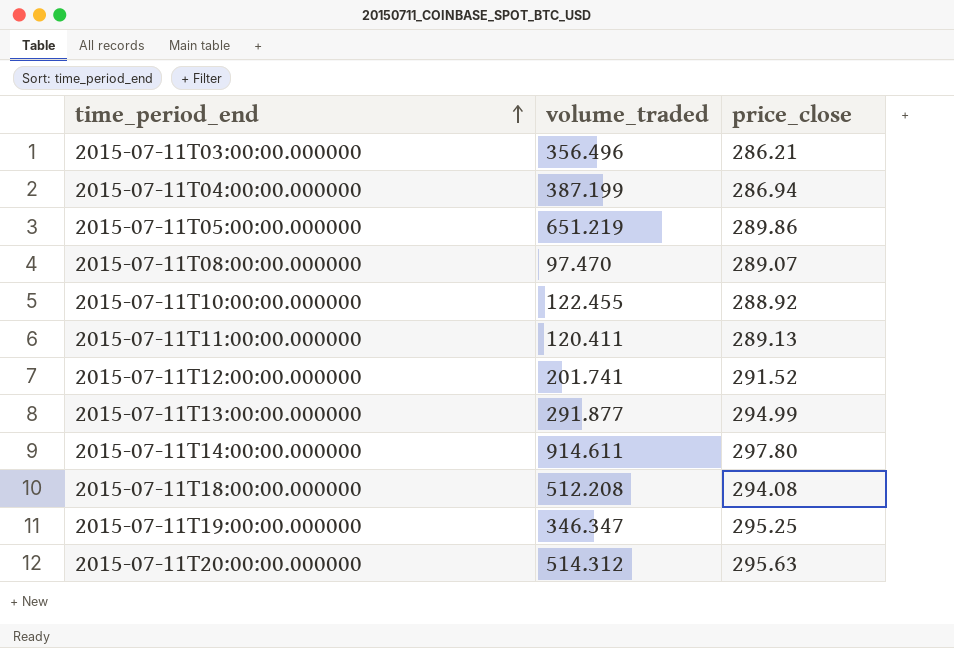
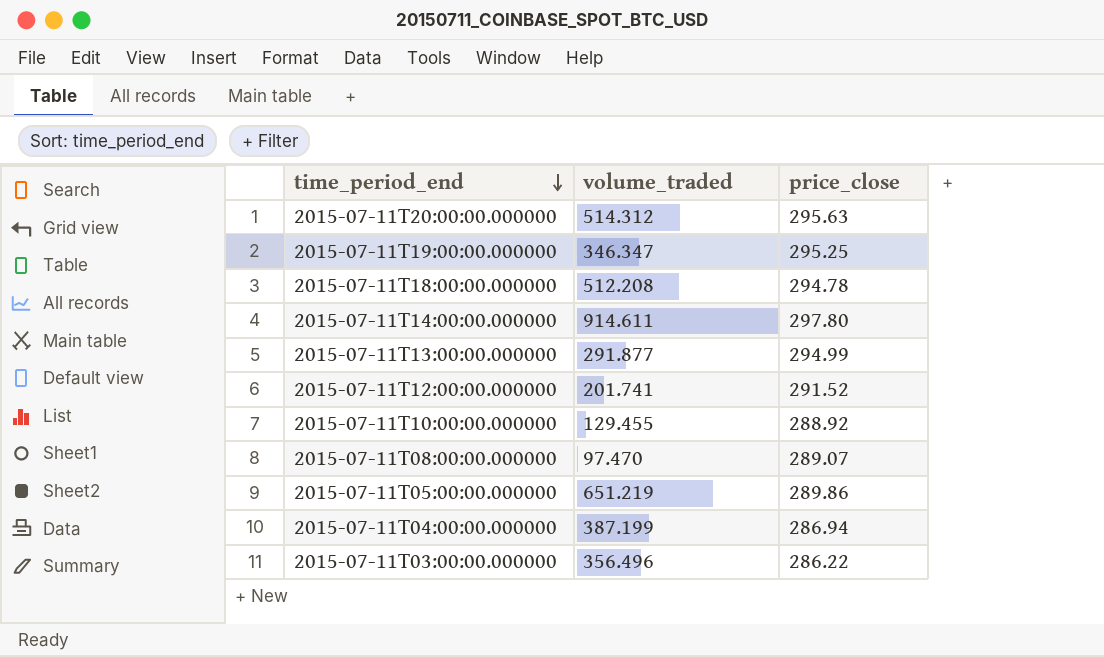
row order: time_period_end ascending -> time_period_end descending
row 2015-07-11T11:00:00.000000: 120.411 | 289.13 -> none
2015-07-11T18:00:00.000000 | price_close: 294.08 -> 294.78
2015-07-11T10:00:00.000000 | volume_traded: 122.455 -> 129.455
2015-07-11T03:00:00.000000 | price_close: 286.21 -> 286.22

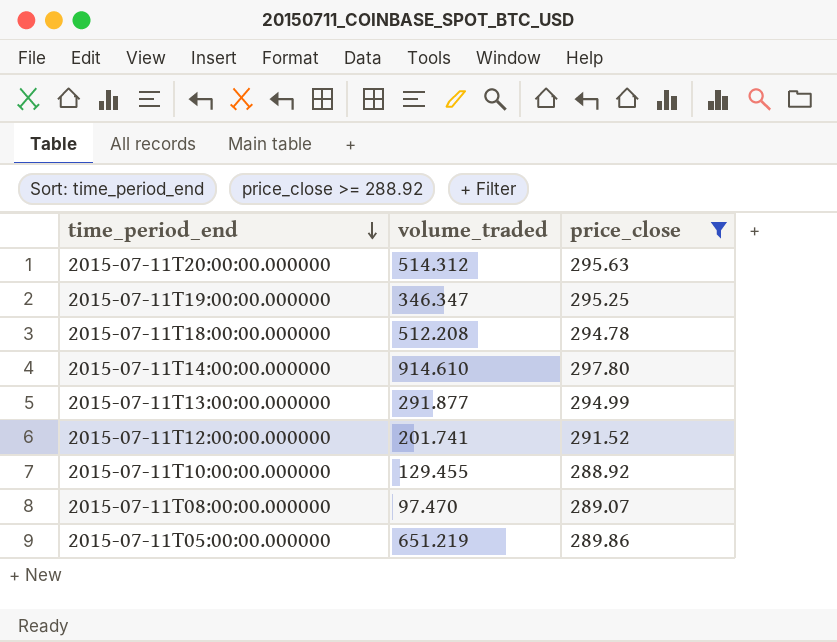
filter: none -> price_close >= 288.92
2015-07-11T14:00:00.000000 | volume_traded: 914.611 -> 914.610

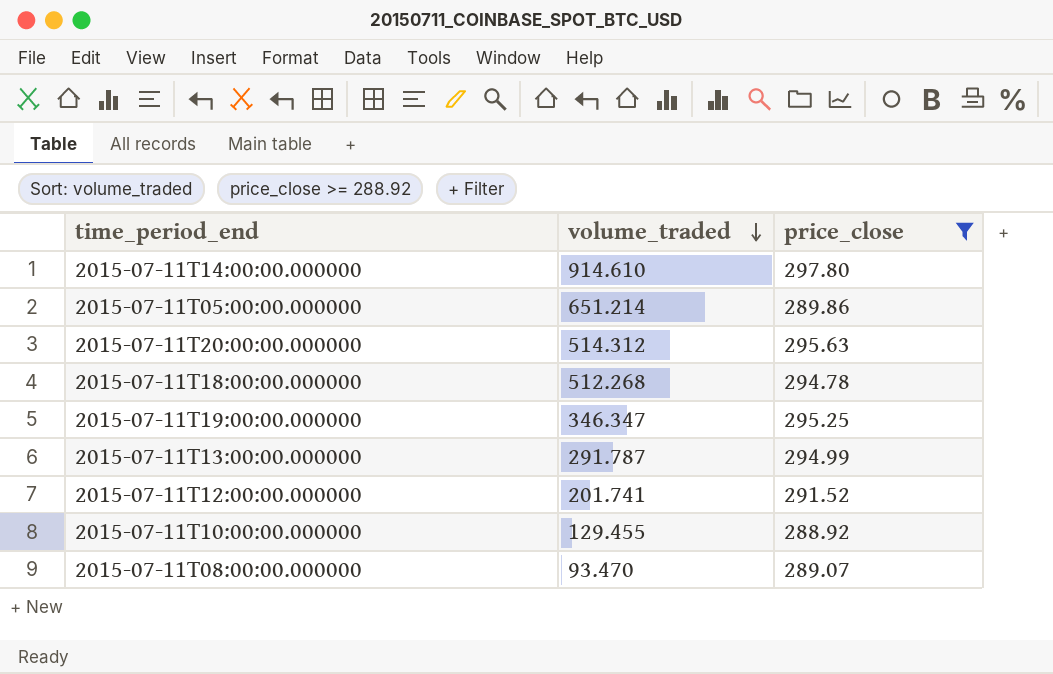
row order: time_period_end descending -> volume_traded descending
2015-07-11T05:00:00.000000 | volume_traded: 651.219 -> 651.214
2015-07-11T18:00:00.000000 | volume_traded: 512.208 -> 512.268
2015-07-11T13:00:00.000000 | volume_traded: 291.877 -> 291.787
2015-07-11T08:00:00.000000 | volume_traded: 97.470 -> 93.470

